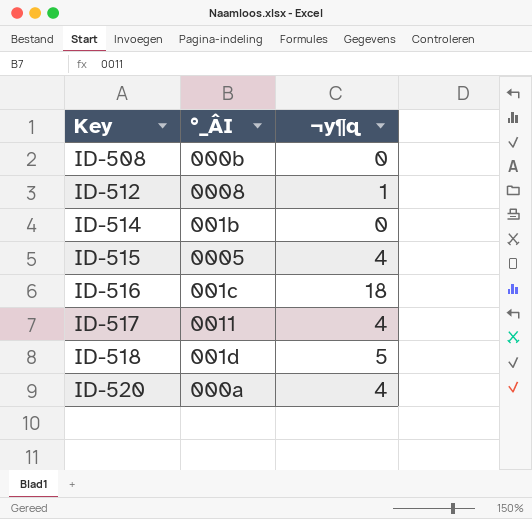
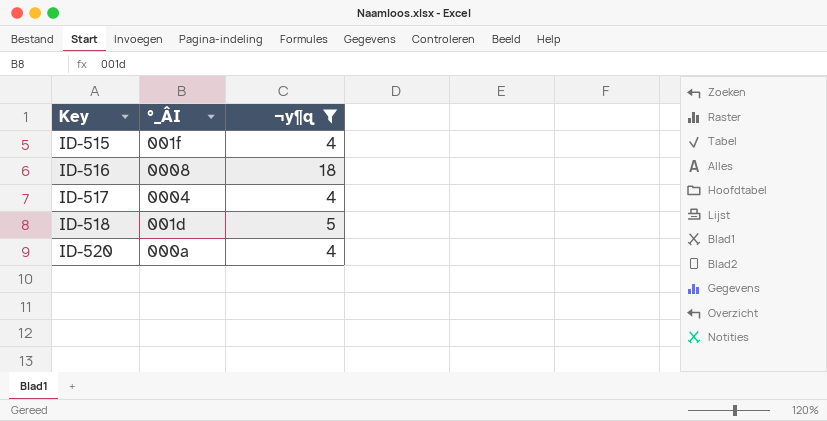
filter: none -> ¬y¶q >= 4
ID-515 | °_ÂI: 0005 -> 001f
ID-516 | °_ÂI: 001c -> 0008
ID-517 | °_ÂI: 0011 -> 0004

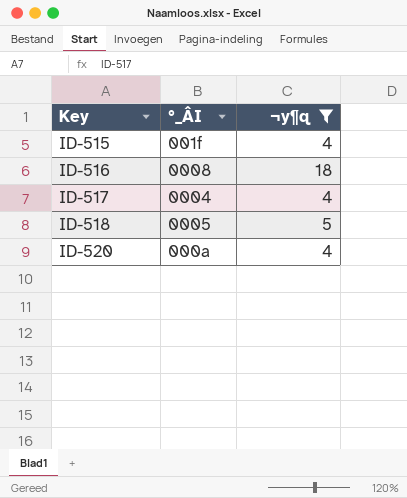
ID-518 | °_ÂI: 001d -> 0005

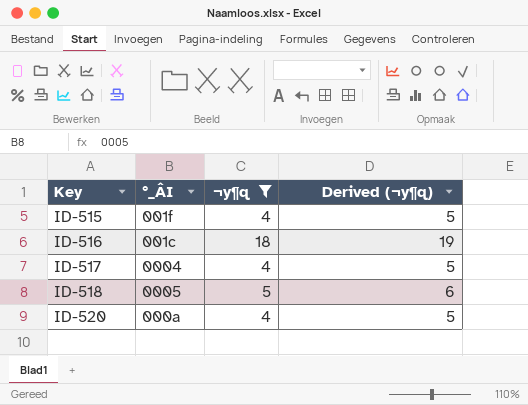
column Derived (¬y¶q) | formula: none -> [¬y¶q] + 1
ID-516 | °_ÂI: 0008 -> 001c

